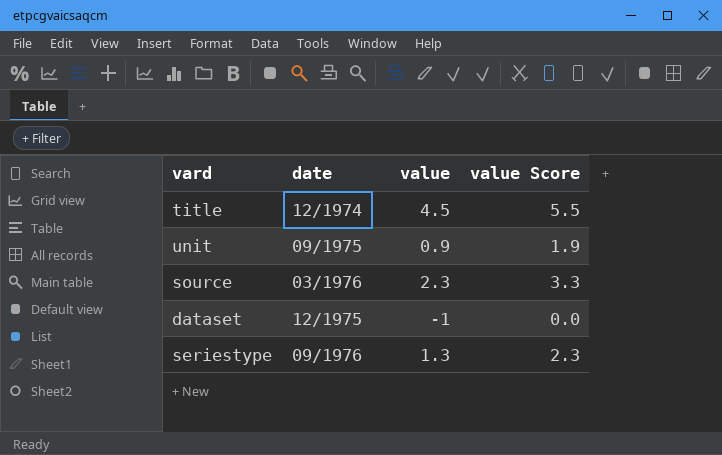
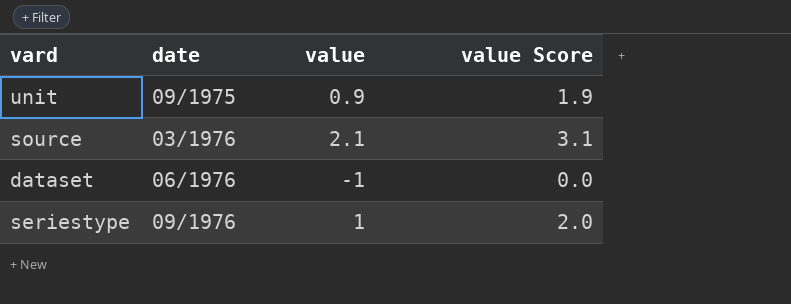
row title: 12/1974 | 4.5 | 5.5 -> none
source | value: 2.3 -> 2.1
source | value Score: 3.3 -> 3.1
dataset | date: 12/1975 -> 06/1976
seriestype | value: 1.3 -> 1
seriestype | value Score: 2.3 -> 2.0

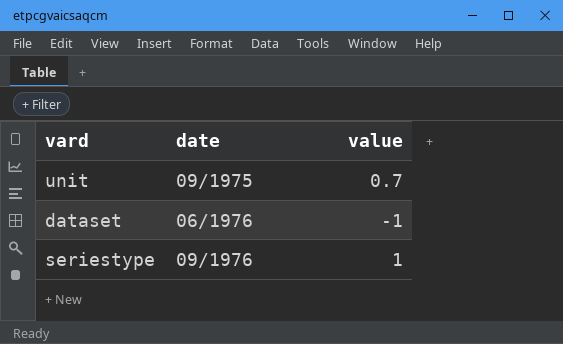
column value Score | formula: [value] + 1 -> none
row source: 03/1976 | 2.1 | 3.1 -> none
unit | value: 0.9 -> 0.7

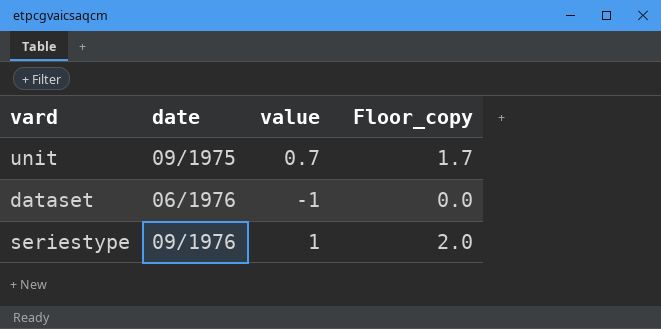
column Floor_copy | formula: none -> [value] + 1

